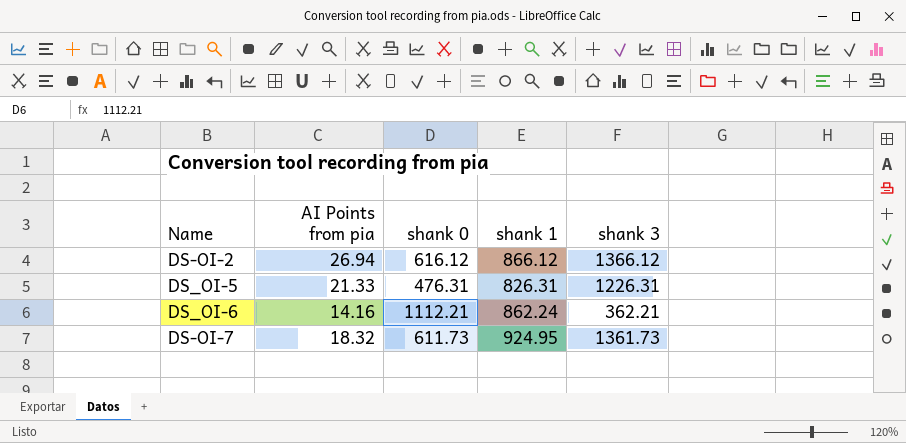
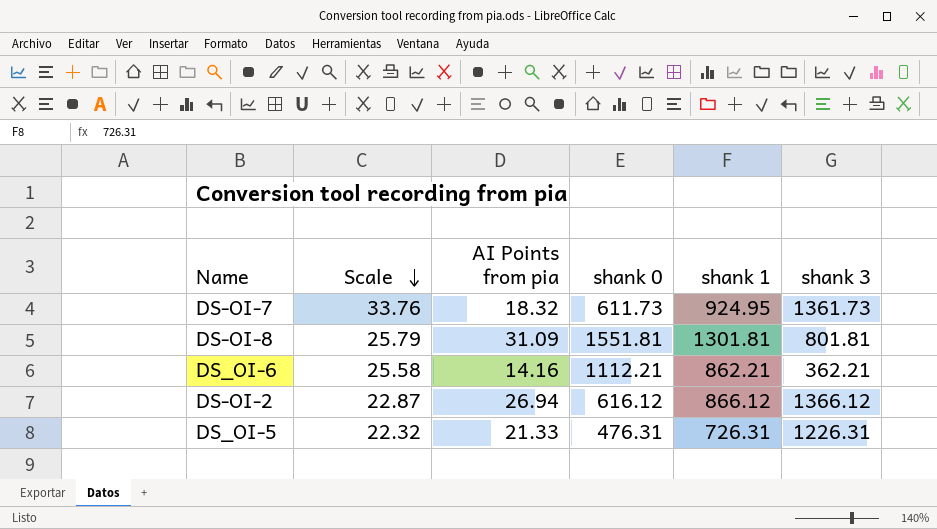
row order: none -> Scale descending
column Scale | position: none -> 2
row DS-OI-8: none -> 25.79 | 31.09 | 1551.81 | 1301.81 | 801.81
DS_OI-6 | shank 1: 862.24 -> 862.21
DS_OI-5 | shank 1: 826.31 -> 726.31

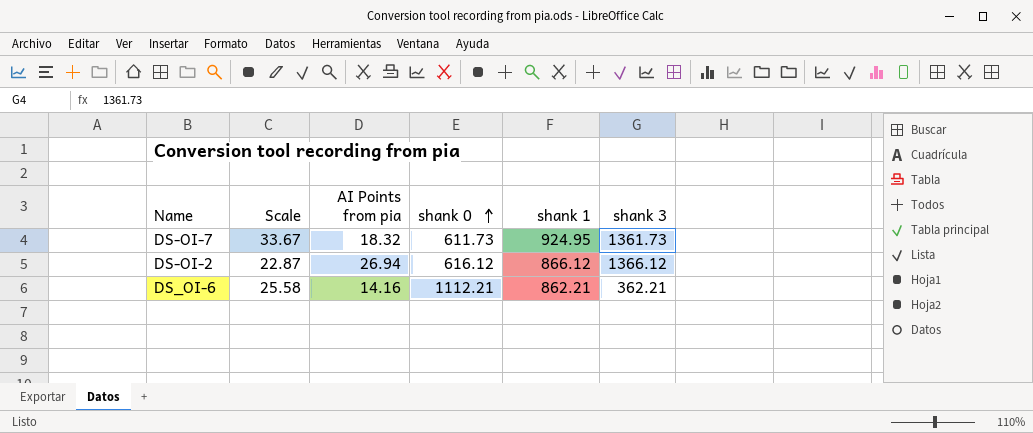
row order: Scale descending -> shank 0 ascending
row DS-OI-8: 25.79 | 31.09 | 1551.81 | 1301.81 | 801.81 -> none
row DS_OI-5: 22.32 | 21.33 | 476.31 | 726.31 | 1226.31 -> none
DS-OI-7 | Scale: 33.76 -> 33.67

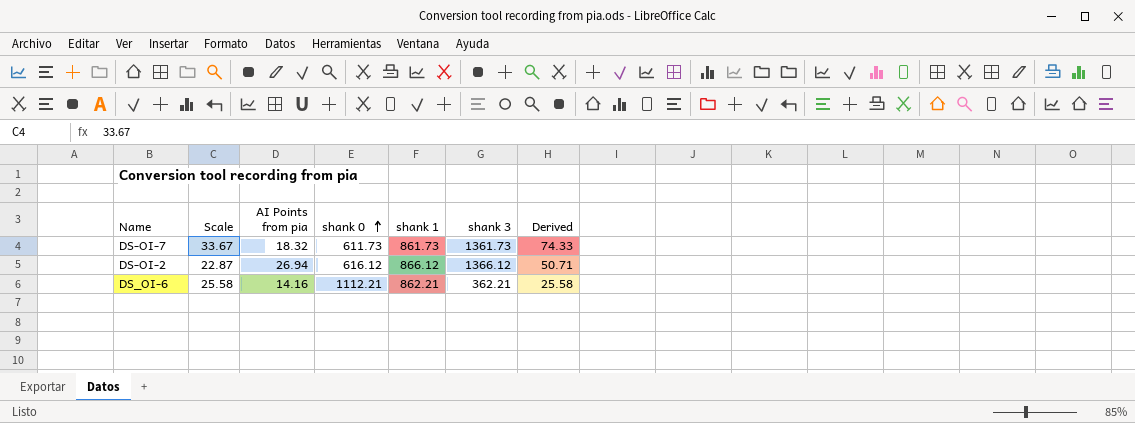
column Derived | formula: none -> [shank 3] / [AI Points from pia]
DS-OI-7 | shank 1: 924.95 -> 861.73

